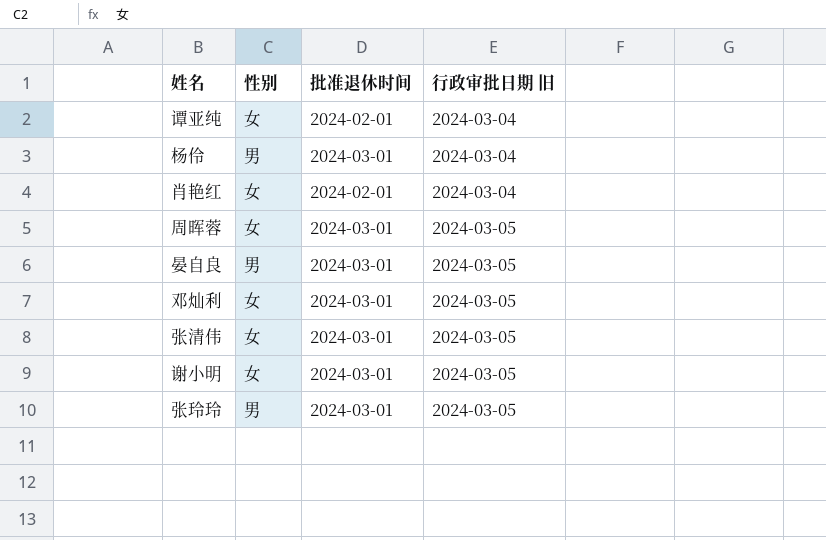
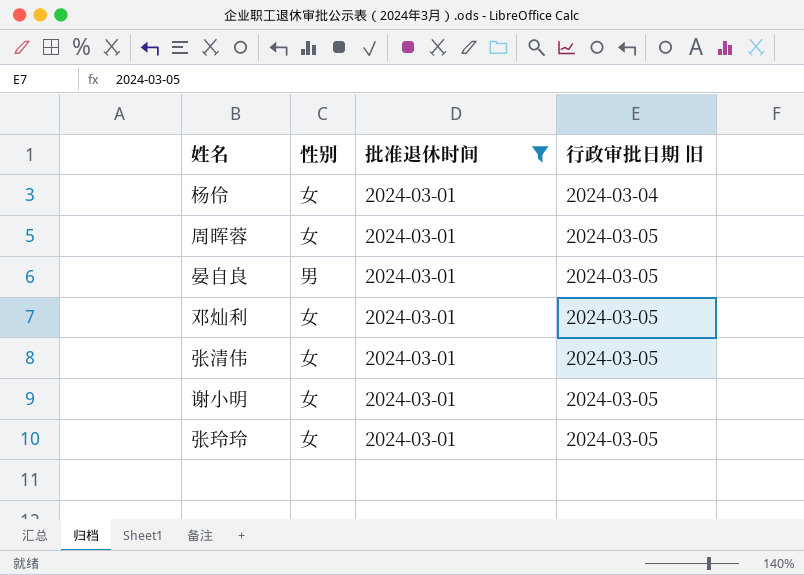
filter: none -> 批准退休时间 = 2024-03-01
杨伶 | 性别: 男 -> 女
张玲玲 | 性别: 男 -> 女

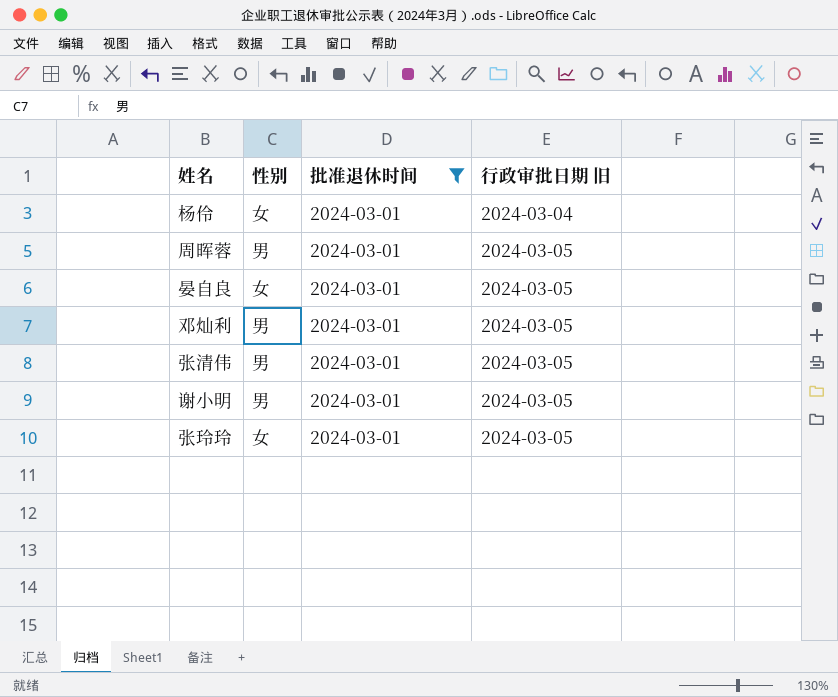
周晖蓉 | 性别: 女 -> 男
晏自良 | 性别: 男 -> 女
邓灿利 | 性别: 女 -> 男
张清伟 | 性别: 女 -> 男
谢小明 | 性别: 女 -> 男

